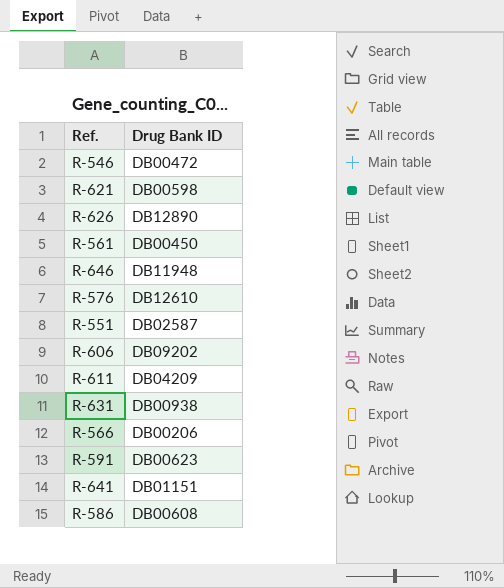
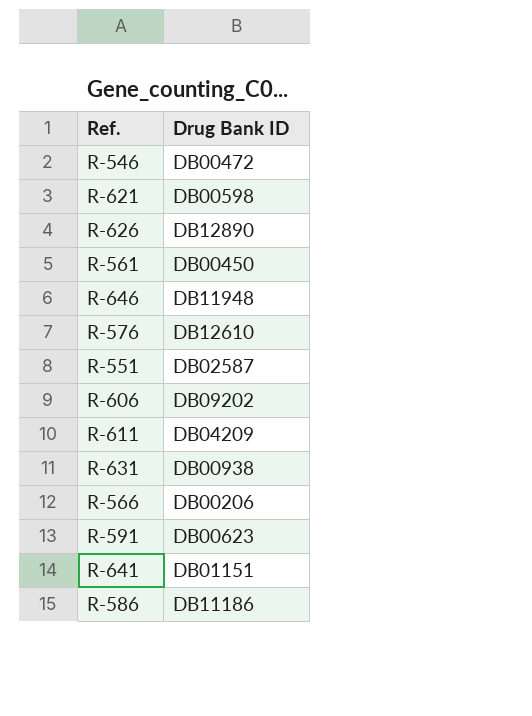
R-586 | Drug Bank ID: DB00608 -> DB11186

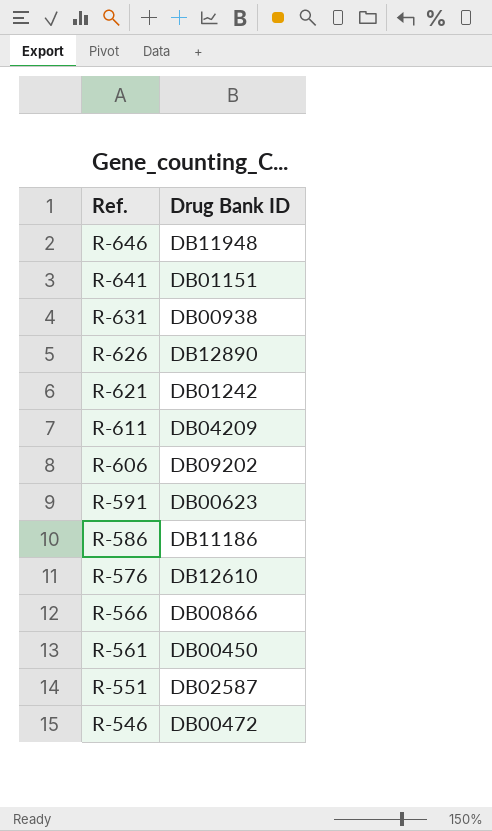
row order: none -> Ref. descending
R-621 | Drug Bank ID: DB00598 -> DB01242
R-566 | Drug Bank ID: DB00206 -> DB00866

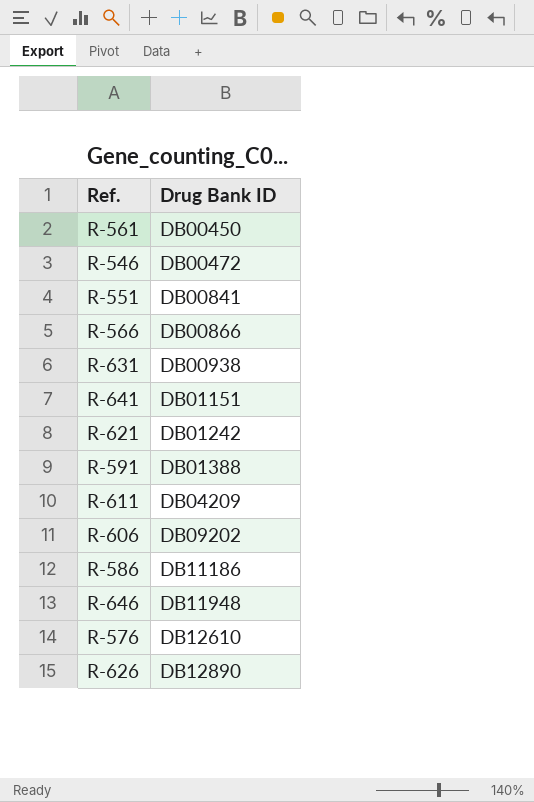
row order: Ref. descending -> Drug Bank ID ascending
R-551 | Drug Bank ID: DB02587 -> DB00841
R-591 | Drug Bank ID: DB00623 -> DB01388

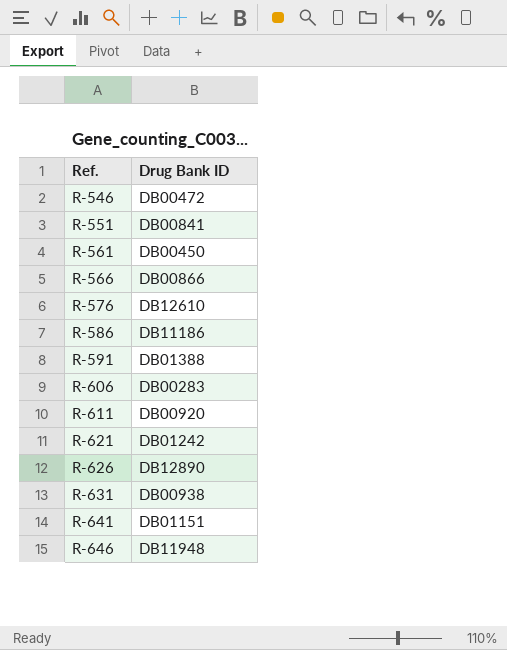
row order: Drug Bank ID ascending -> Ref. ascending
R-606 | Drug Bank ID: DB09202 -> DB00283
R-611 | Drug Bank ID: DB04209 -> DB00920

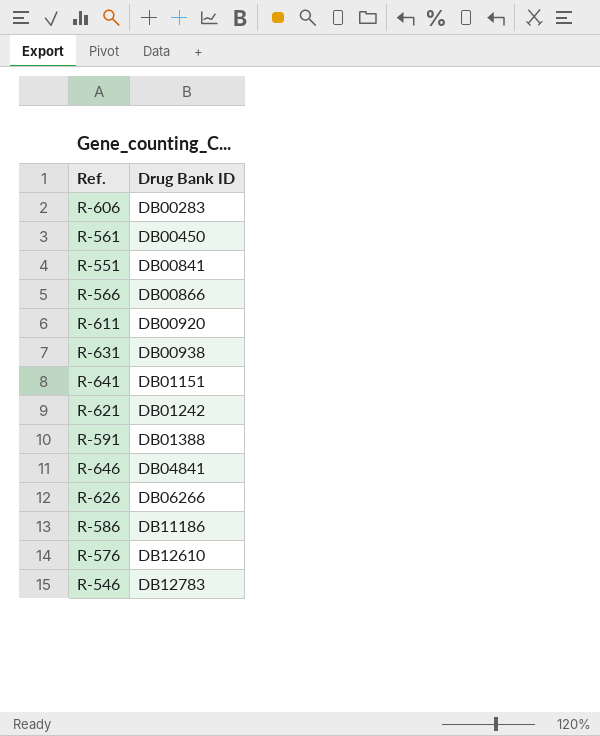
row order: Ref. ascending -> Drug Bank ID ascending
R-646 | Drug Bank ID: DB11948 -> DB04841
R-626 | Drug Bank ID: DB12890 -> DB06266
R-546 | Drug Bank ID: DB00472 -> DB12783

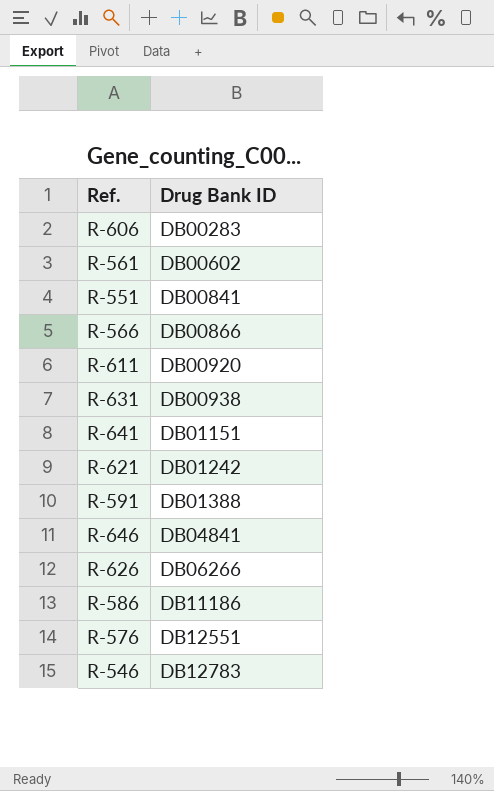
R-561 | Drug Bank ID: DB00450 -> DB00602
R-576 | Drug Bank ID: DB12610 -> DB12551

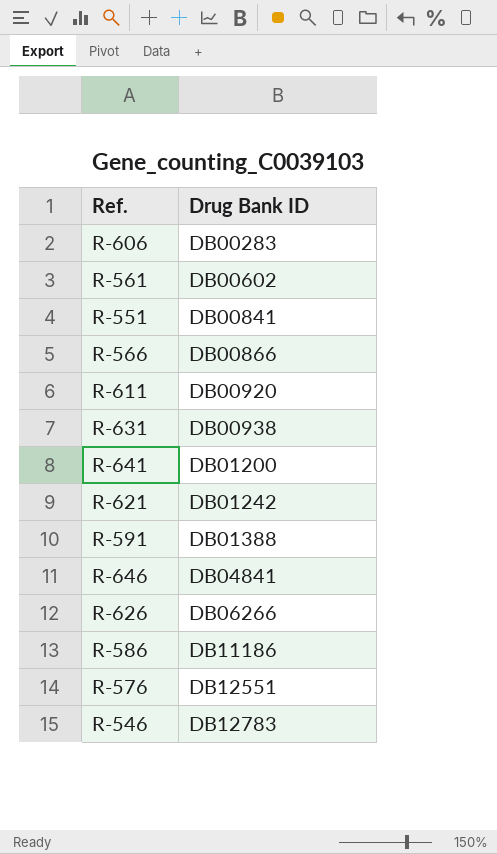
R-641 | Drug Bank ID: DB01151 -> DB01200

